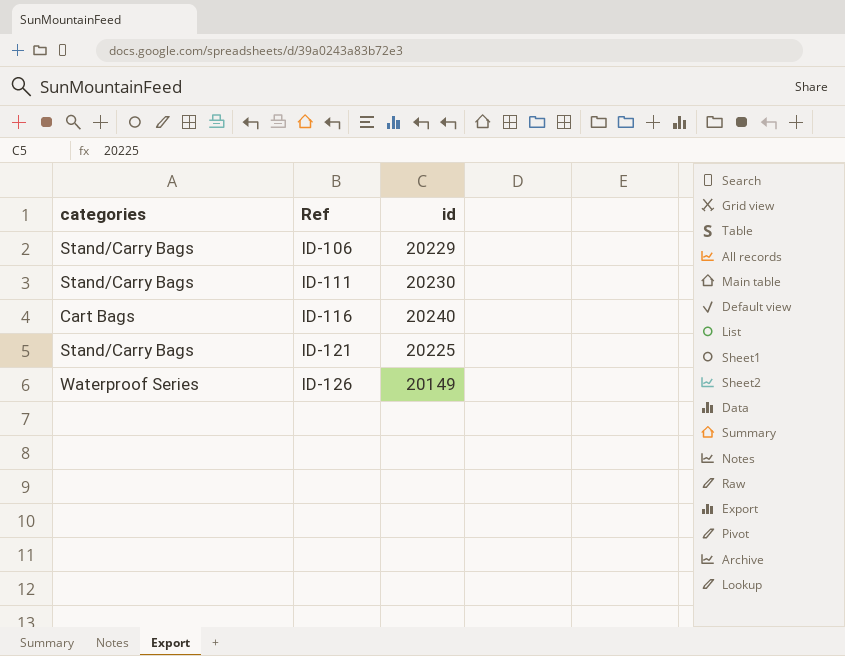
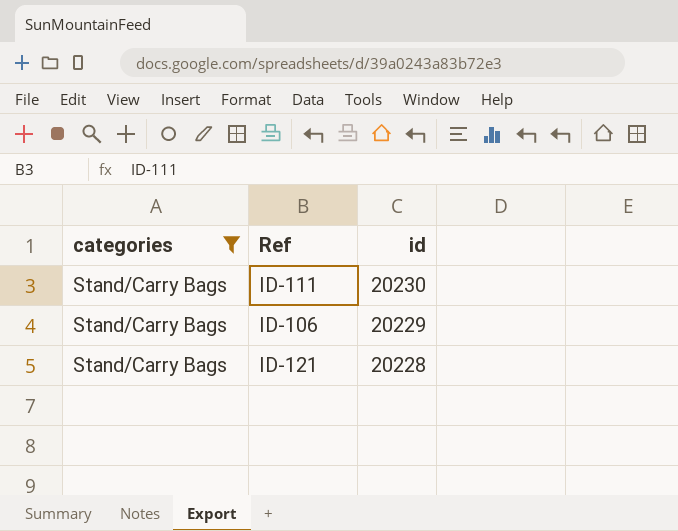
filter: none -> categories = Stand/Carry Bags
row order: Ref ascending -> id descending
ID-121 | id: 20225 -> 20228

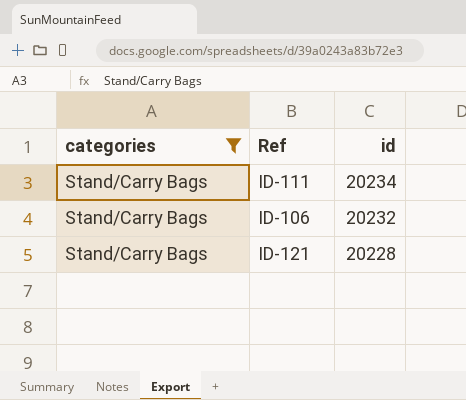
ID-111 | id: 20230 -> 20234
ID-106 | id: 20229 -> 20232

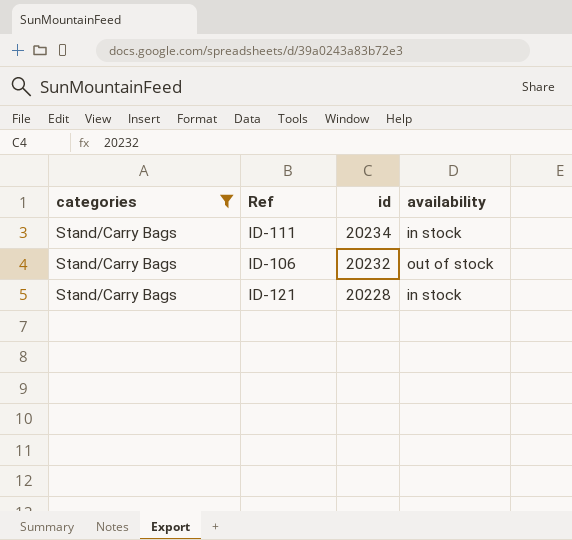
column availability | position: none -> 4

